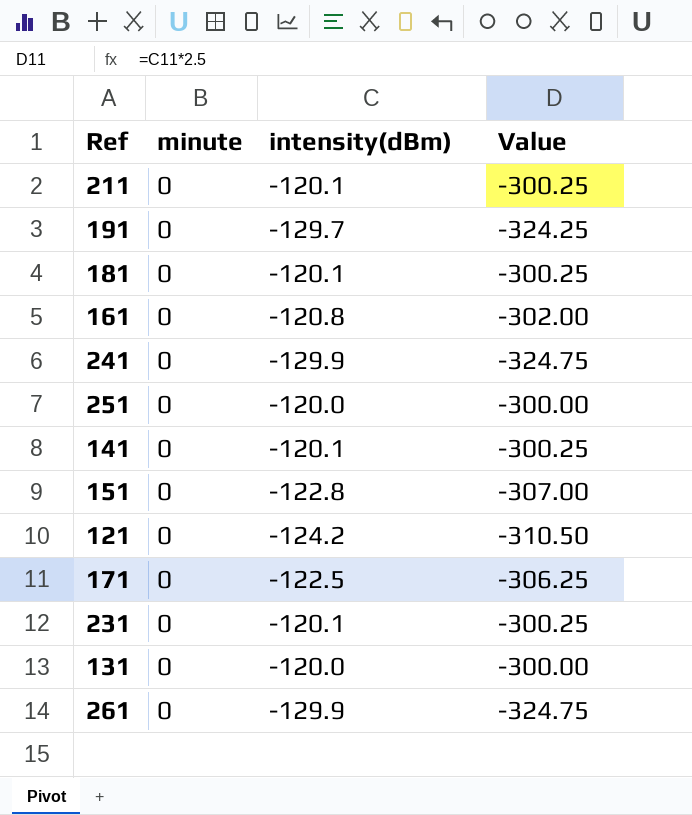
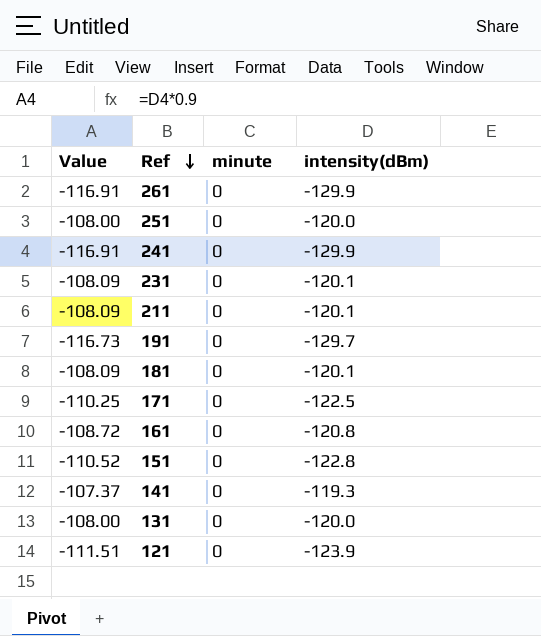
row order: none -> Ref descending
column Value | formula: [intensity(dBm)] * 2.5 -> [intensity(dBm)] * 0.9
column Value | position: 4 -> 1
141 | intensity(dBm): -120.1 -> -119.3
121 | intensity(dBm): -124.2 -> -123.9

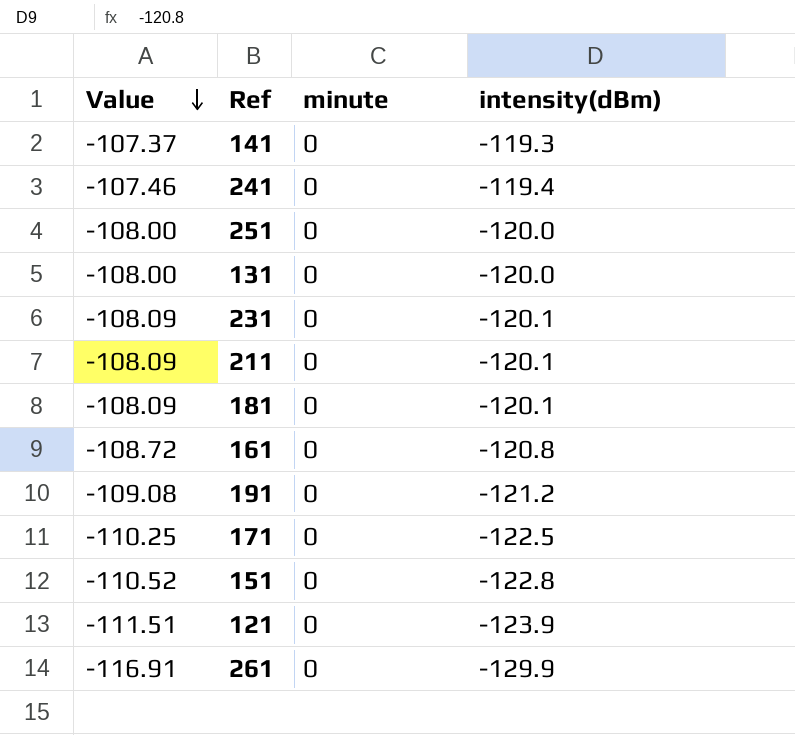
row order: Ref descending -> Value descending
241 | Value: -116.91 -> -107.46
241 | intensity(dBm): -129.9 -> -119.4
191 | Value: -116.73 -> -109.08
191 | intensity(dBm): -129.7 -> -121.2

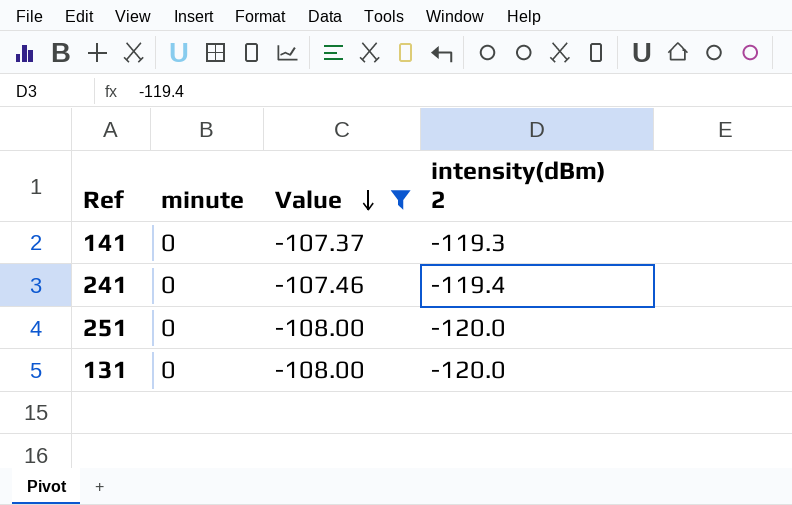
filter: none -> Value >= -108.00
column Value | position: 1 -> 3
column name: intensity(dBm) -> intensity(dBm) 2

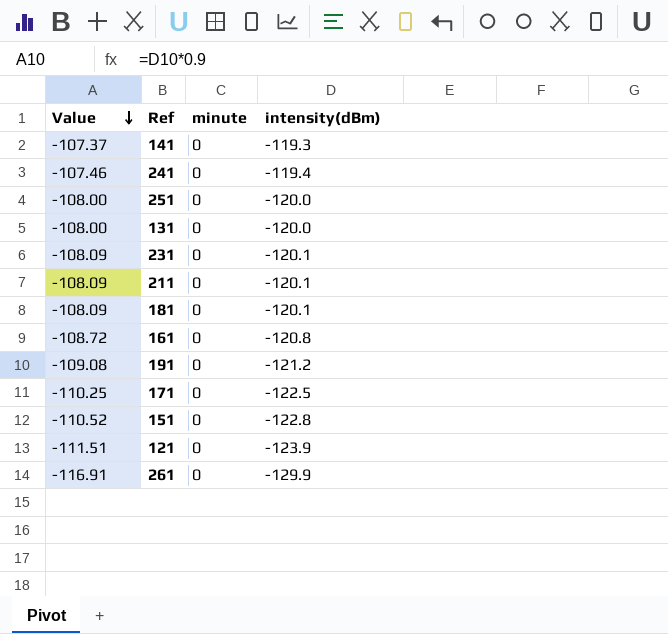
filter: Value >= -108.00 -> none
column Value | position: 3 -> 1
column name: intensity(dBm) 2 -> intensity(dBm)

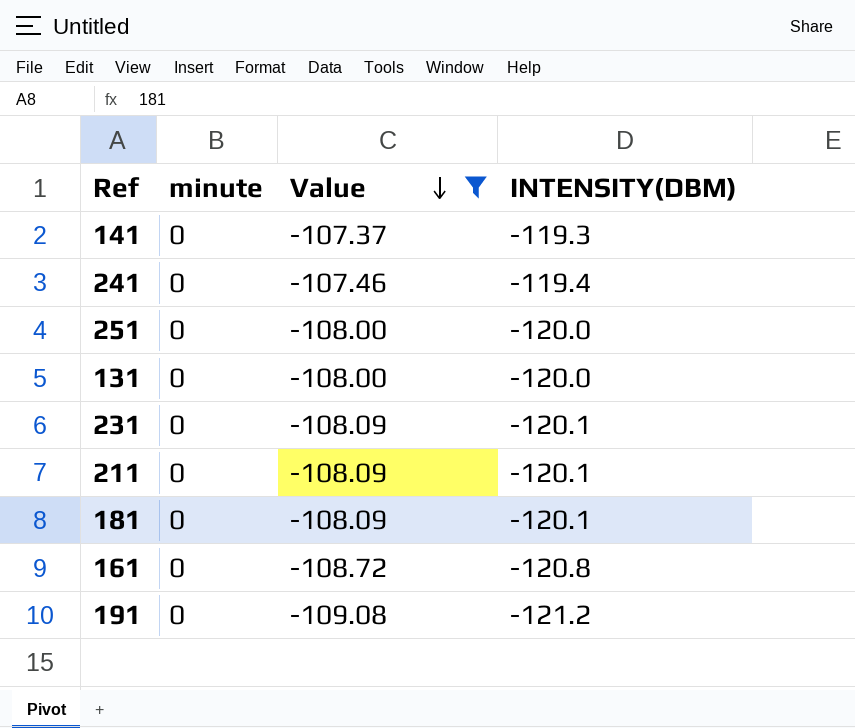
filter: none -> Value >= -109.08
column Value | position: 1 -> 3
column name: intensity(dBm) -> INTENSITY(DBM)

